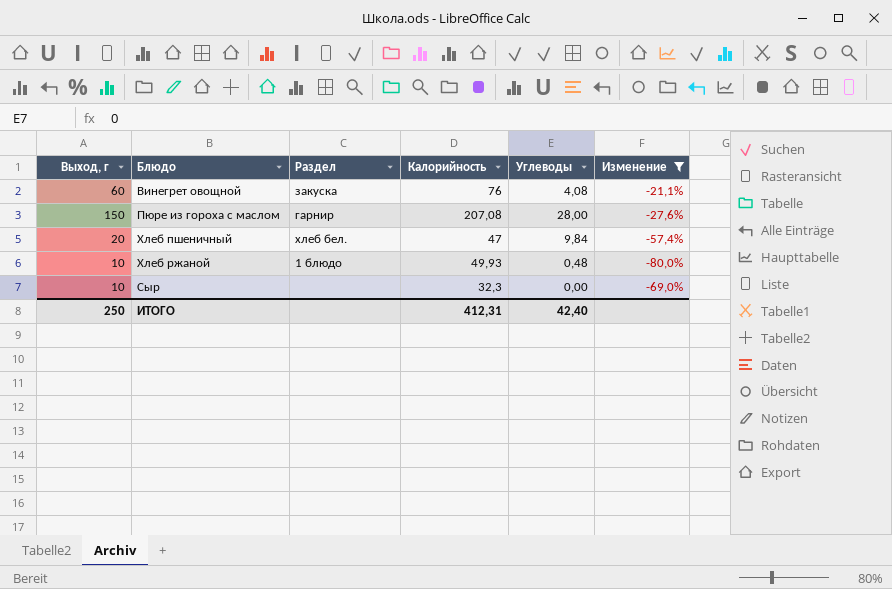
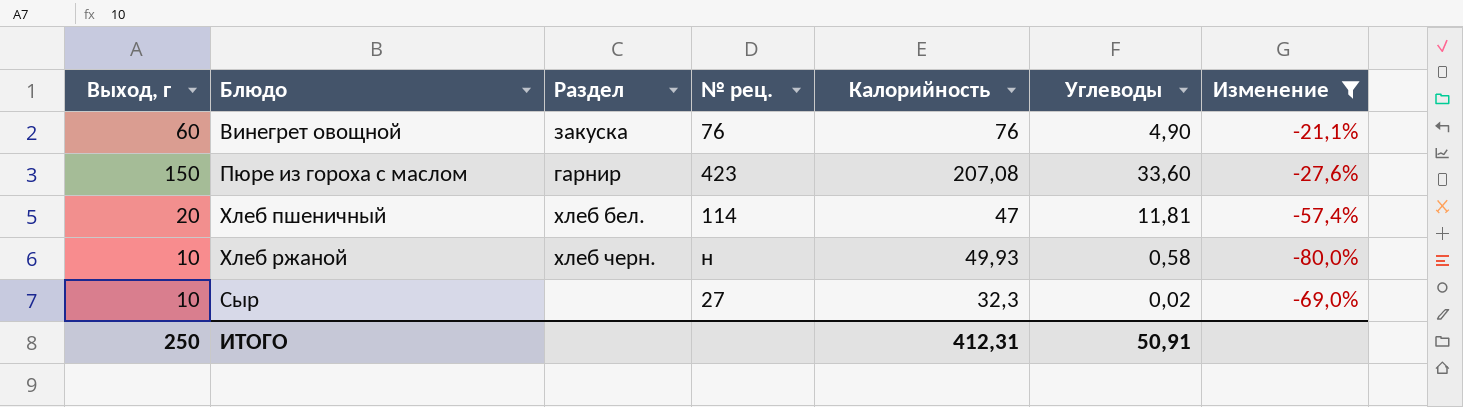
column № рец. | position: none -> 4
Винегрет овощной | Углеводы: 4,08 -> 4,90
Пюре из гороха с маслом | Углеводы: 28,00 -> 33,60
Хлеб пшеничный | Углеводы: 9,84 -> 11,81
Хлеб ржаной | Раздел: 1 блюдо -> хлеб черн.
Хлеб ржаной | Углеводы: 0,48 -> 0,58
Сыр | Углеводы: 0,00 -> 0,02
ИТОГО | Углеводы: 42,40 -> 50,91

